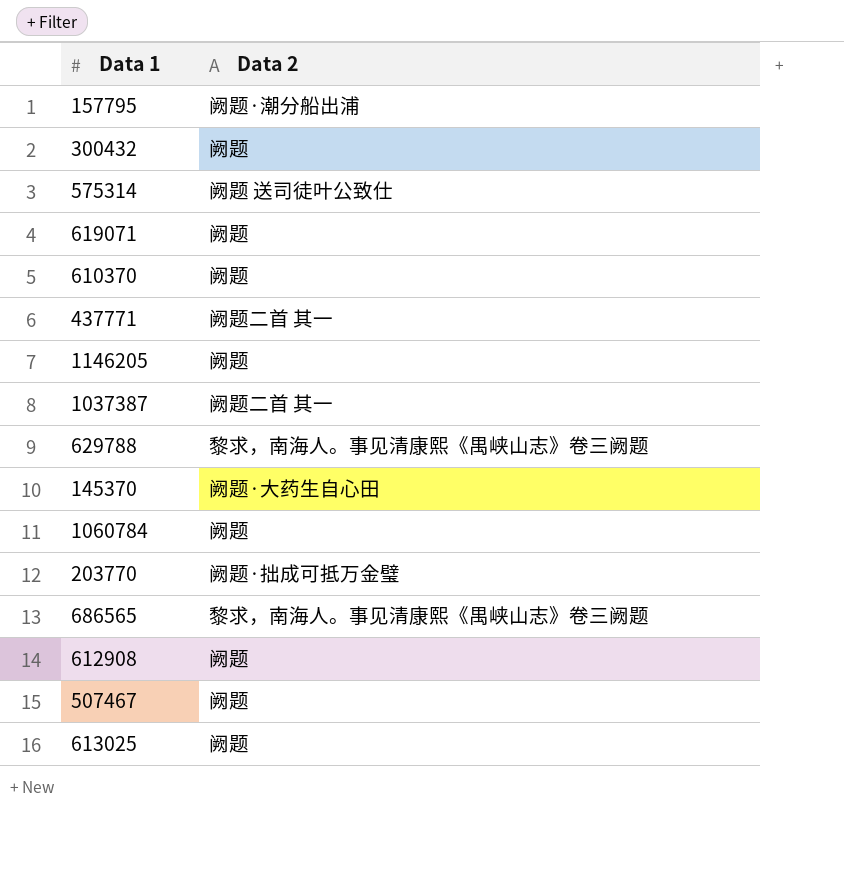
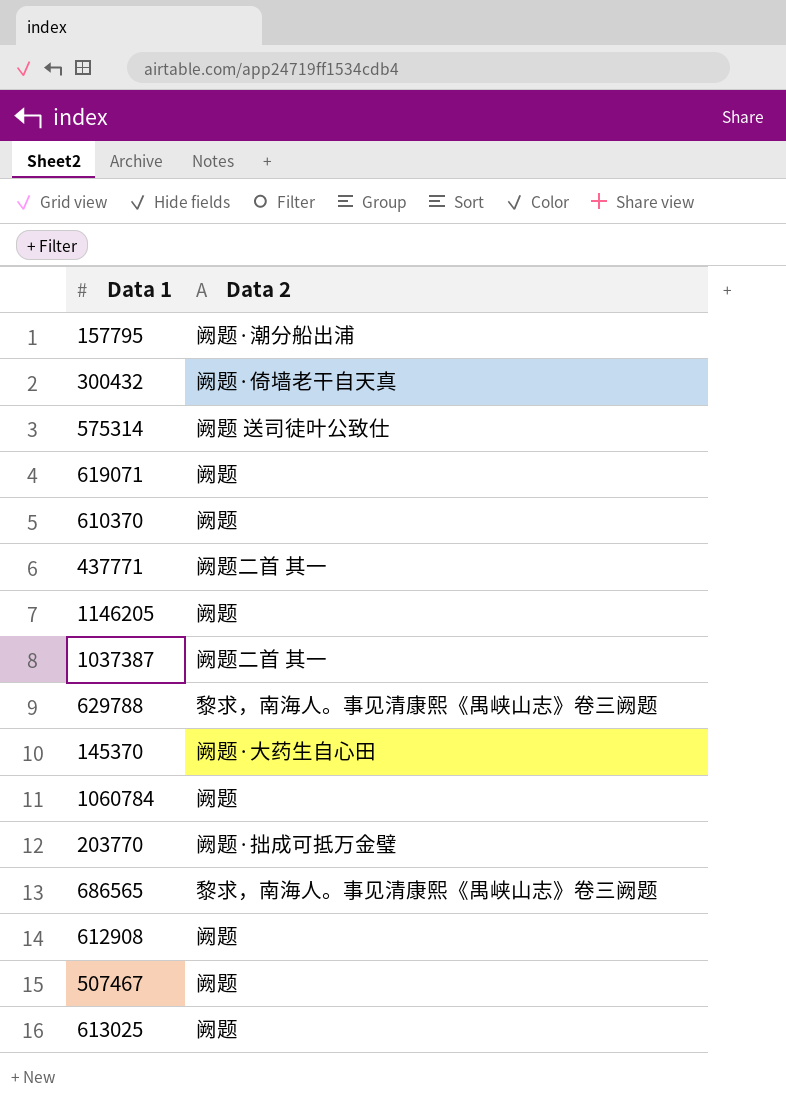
300432 | Data 2: 阙题 -> 阙题·倚墙老干自天真

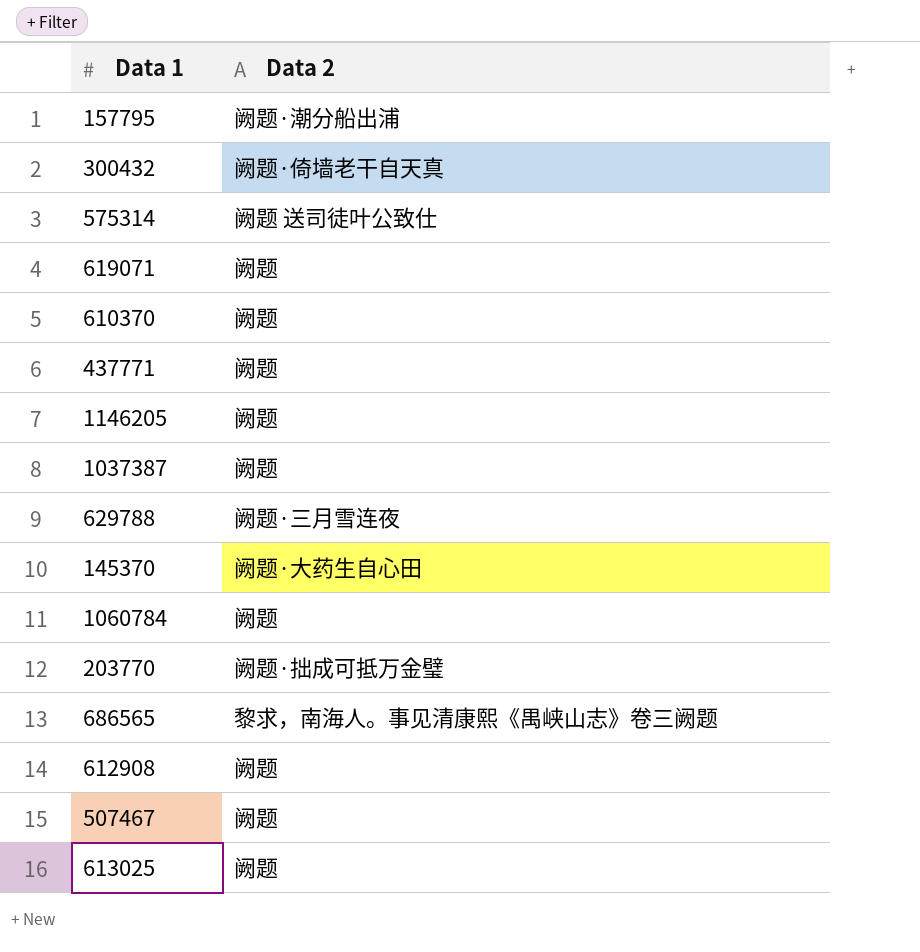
437771 | Data 2: 阙题二首 其一 -> 阙题
1037387 | Data 2: 阙题二首 其一 -> 阙题
629788 | Data 2: 黎求，南海人。事见清康熙《禺峡山志》卷三阙题 -> 阙题·三月雪连夜

